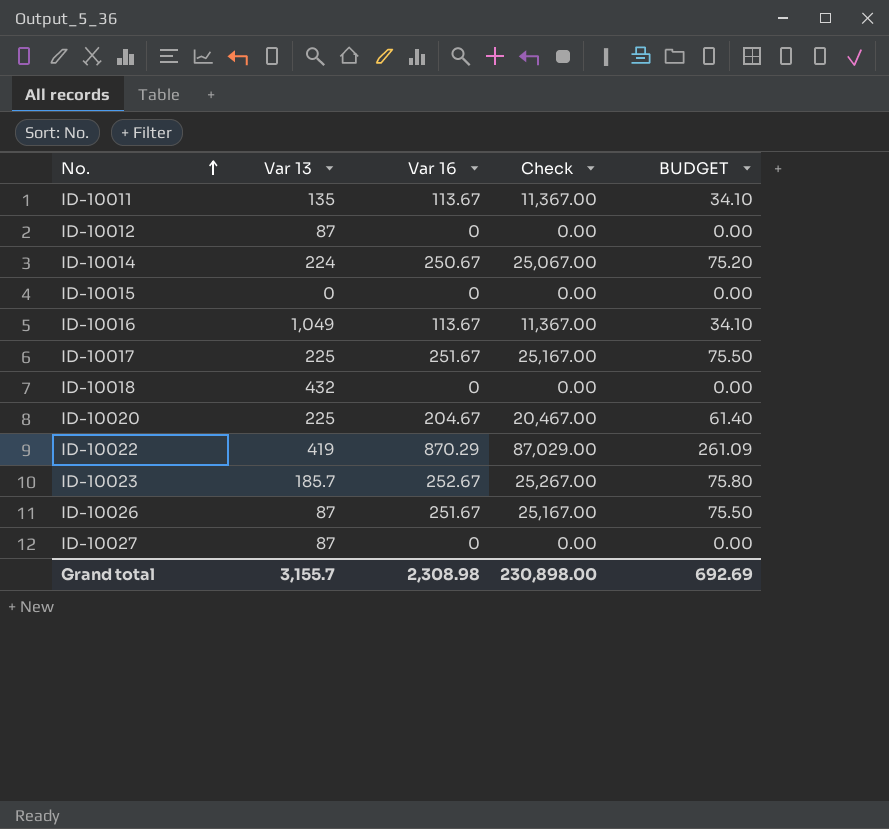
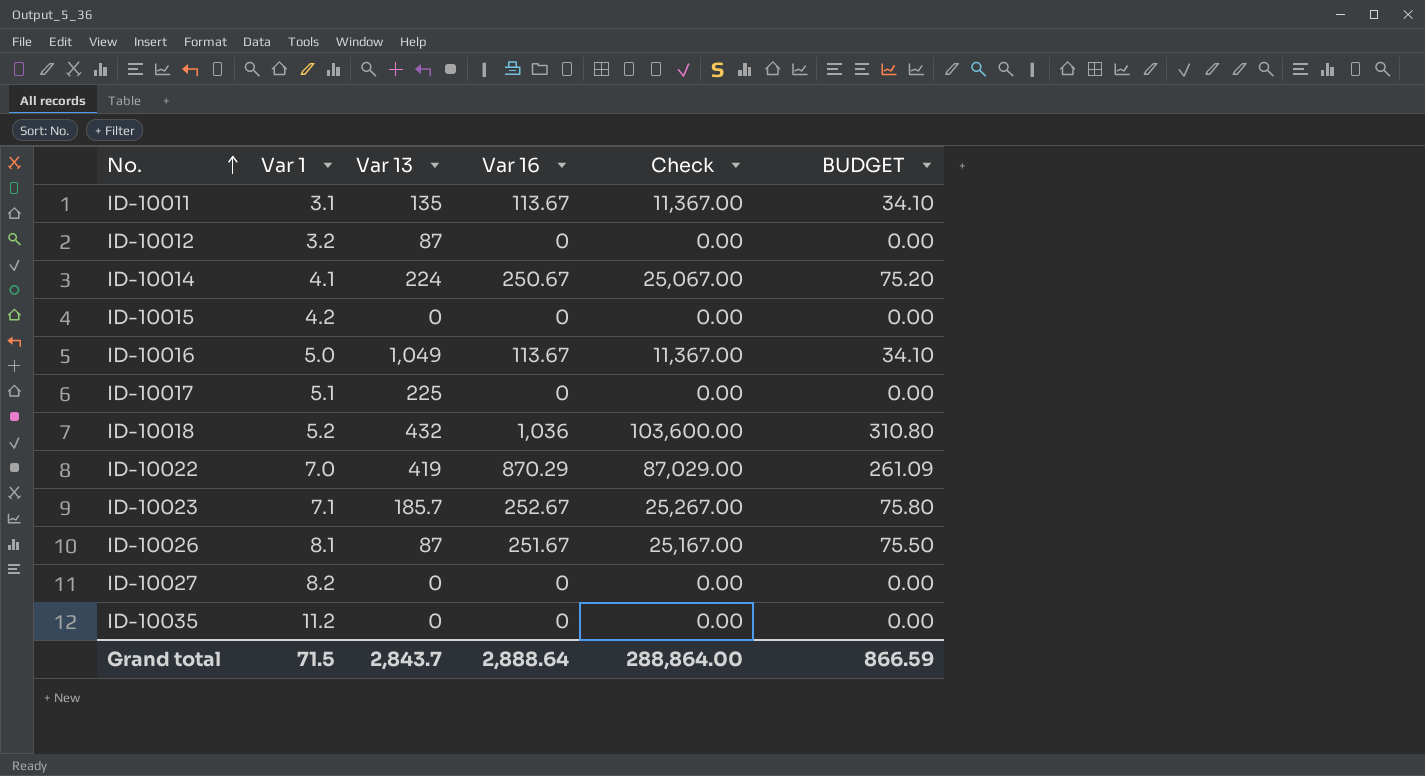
column Var 1 | position: none -> 2
row ID-10020: 225 | 204.67 | 20,467.00 | 61.40 -> none
ID-10017 | Var 16: 251.67 -> 0
ID-10017 | Check: 25,167.00 -> 0.00
ID-10017 | BUDGET: 75.50 -> 0.00
ID-10018 | Var 16: 0 -> 1,036
ID-10018 | Check: 0.00 -> 103,600.00
ID-10018 | BUDGET: 0.00 -> 310.80
ID-10027 | Var 13: 87 -> 0
row ID-10035: none -> 11.2 | 0 | 0 | 0.00 | 0.00
Grand total | Var 13: 3,155.7 -> 2,843.7
Grand total | Var 16: 2,308.98 -> 2,888.64
Grand total | Check: 230,898.00 -> 288,864.00
Grand total | BUDGET: 692.69 -> 866.59

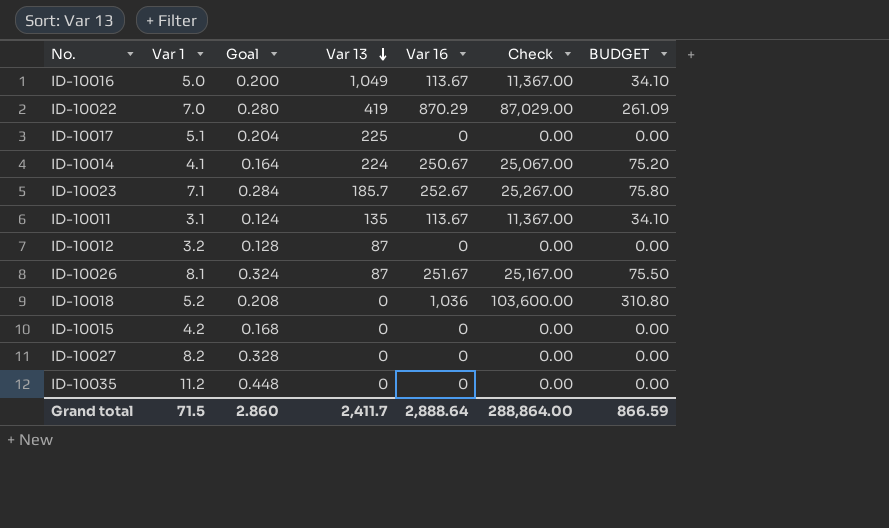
row order: No. ascending -> Var 13 descending
column Goal | formula: none -> [Var 1] * 0.04
ID-10018 | Var 13: 432 -> 0
Grand total | Var 13: 2,843.7 -> 2,411.7

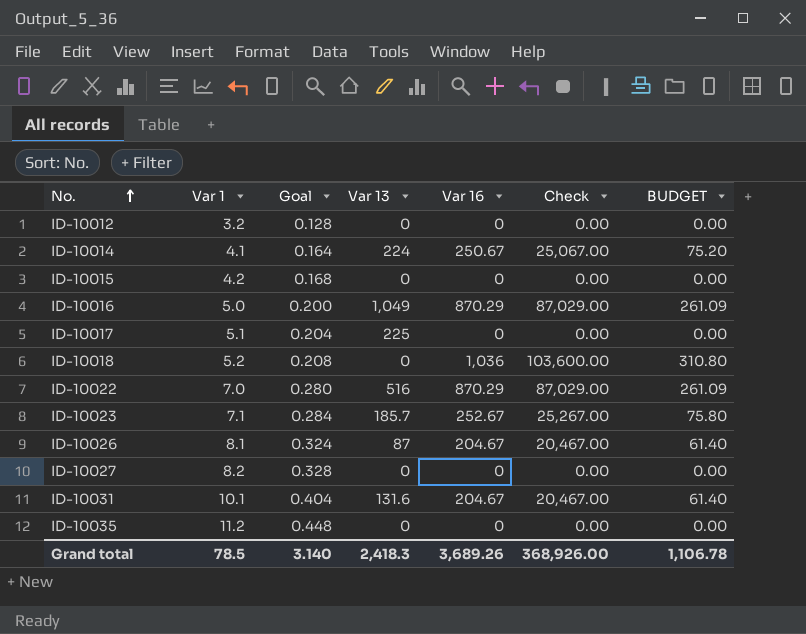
row order: Var 13 descending -> No. ascending
row ID-10011: 3.1 | 0.124 | 135 | 113.67 | 11,367.00 | 34.10 -> none
ID-10012 | Var 13: 87 -> 0
ID-10016 | Var 16: 113.67 -> 870.29
ID-10016 | Check: 11,367.00 -> 87,029.00
ID-10016 | BUDGET: 34.10 -> 261.09
ID-10022 | Var 13: 419 -> 516
ID-10026 | Var 16: 251.67 -> 204.67
ID-10026 | Check: 25,167.00 -> 20,467.00
ID-10026 | BUDGET: 75.50 -> 61.40
row ID-10031: none -> 10.1 | 0.404 | 131.6 | 204.67 | 20,467.00 | 61.40
Grand total | Var 1: 71.5 -> 78.5
Grand total | Goal: 2.860 -> 3.140
Grand total | Var 13: 2,411.7 -> 2,418.3
Grand total | Var 16: 2,888.64 -> 3,689.26
Grand total | Check: 288,864.00 -> 368,926.00
Grand total | BUDGET: 866.59 -> 1,106.78

